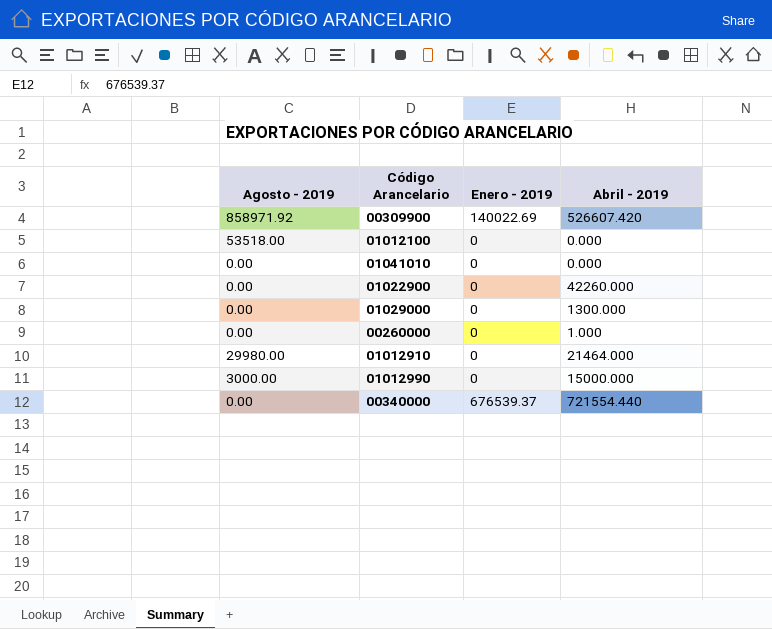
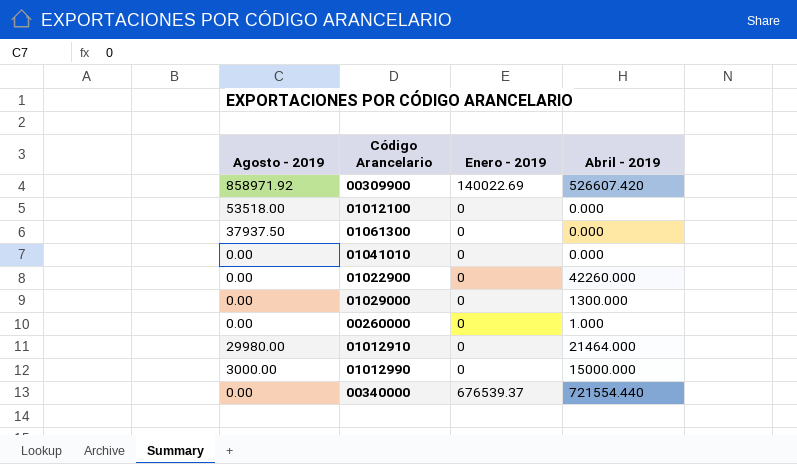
row 01061300: none -> 37937.50 | 0 | 0.000

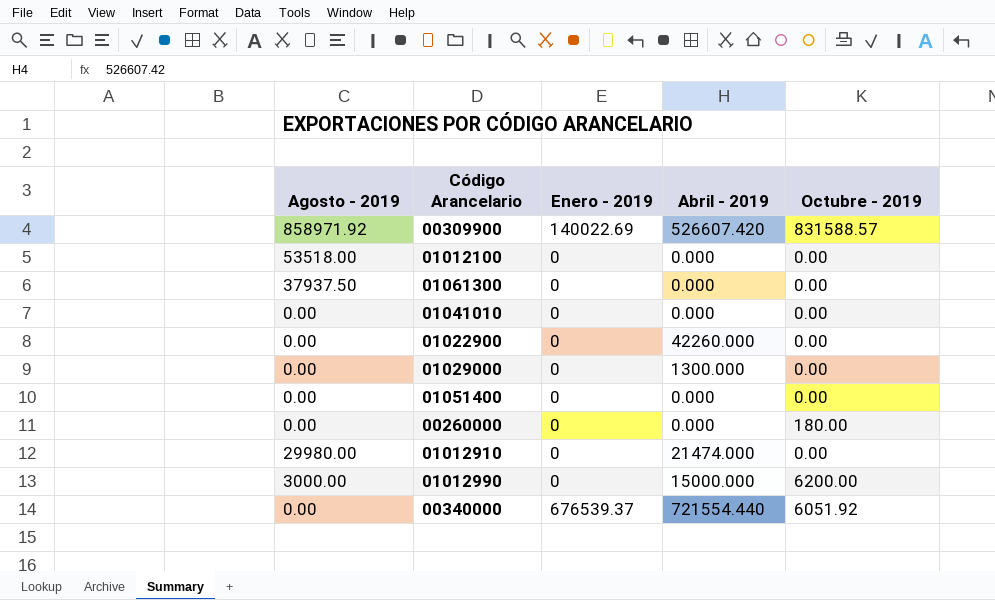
column Octubre - 2019 | position: none -> 5
row 01051400: none -> 0.00 | 0 | 0.000 | 0.00
00260000 | Abril - 2019: 1.000 -> 0.000
01012910 | Abril - 2019: 21464.000 -> 21474.000

